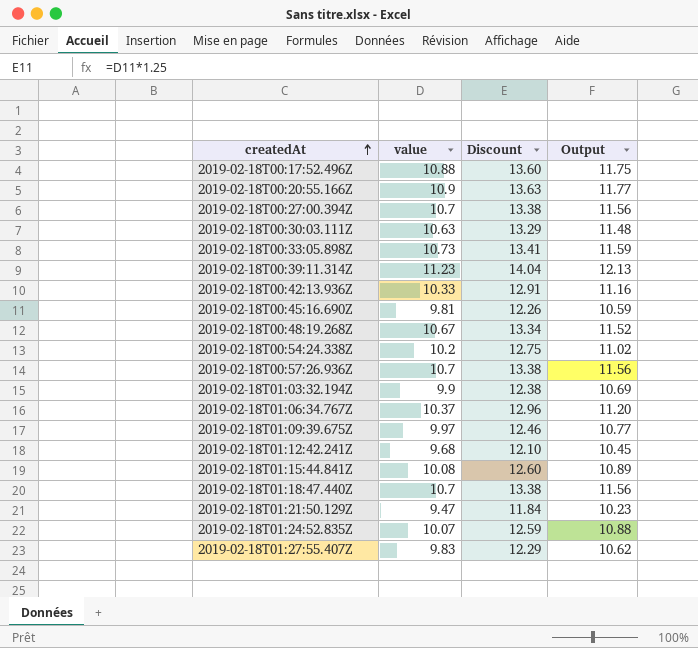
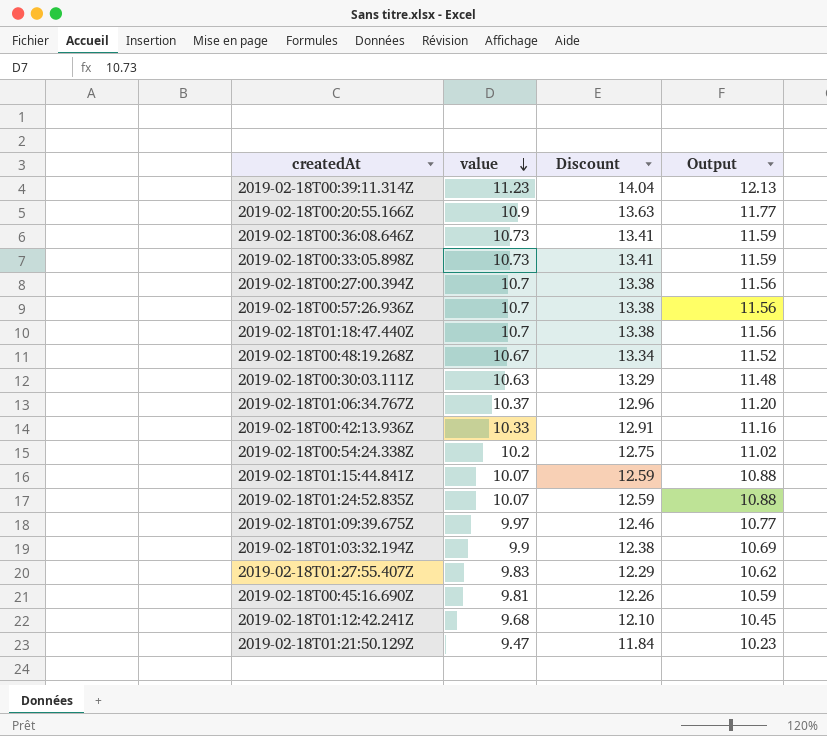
row order: createdAt ascending -> value descending
row 2019-02-18T00:17:52.496Z: 10.88 | 13.60 | 11.75 -> none
row 2019-02-18T00:36:08.646Z: none -> 10.73 | 13.41 | 11.59
2019-02-18T01:15:44.841Z | value: 10.08 -> 10.07
2019-02-18T01:15:44.841Z | Discount: 12.60 -> 12.59
2019-02-18T01:15:44.841Z | Output: 10.89 -> 10.88

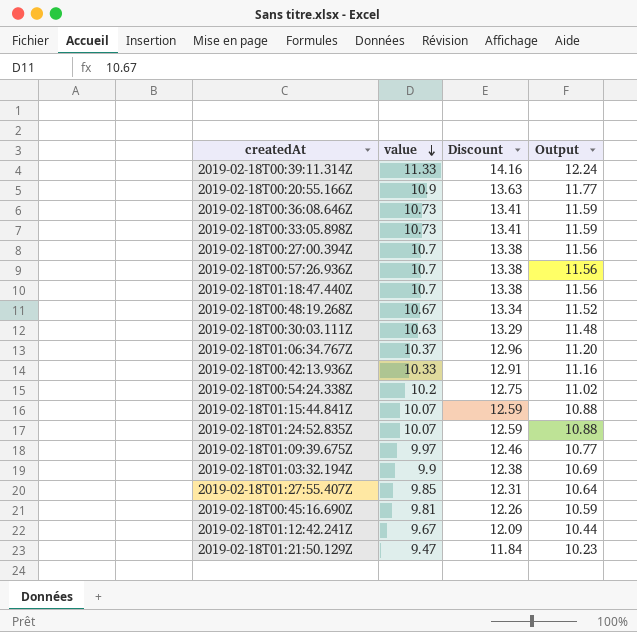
2019-02-18T00:39:11.314Z | value: 11.23 -> 11.33
2019-02-18T00:39:11.314Z | Discount: 14.04 -> 14.16
2019-02-18T00:39:11.314Z | Output: 12.13 -> 12.24
2019-02-18T01:27:55.407Z | value: 9.83 -> 9.85
2019-02-18T01:27:55.407Z | Discount: 12.29 -> 12.31
2019-02-18T01:27:55.407Z | Output: 10.62 -> 10.64
2019-02-18T01:12:42.241Z | value: 9.68 -> 9.67
2019-02-18T01:12:42.241Z | Discount: 12.10 -> 12.09
2019-02-18T01:12:42.241Z | Output: 10.45 -> 10.44

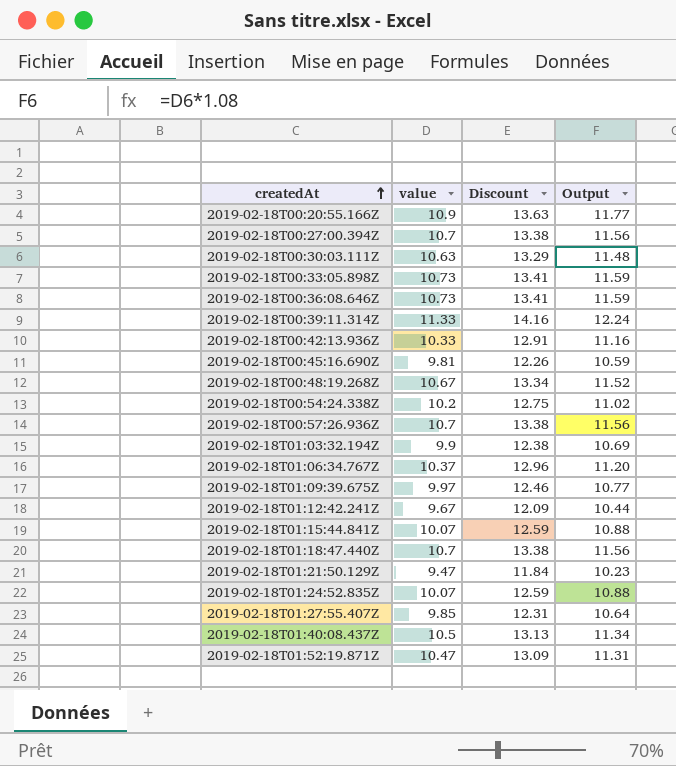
row order: value descending -> createdAt ascending
row 2019-02-18T01:40:08.437Z: none -> 10.5 | 13.13 | 11.34
row 2019-02-18T01:52:19.871Z: none -> 10.47 | 13.09 | 11.31

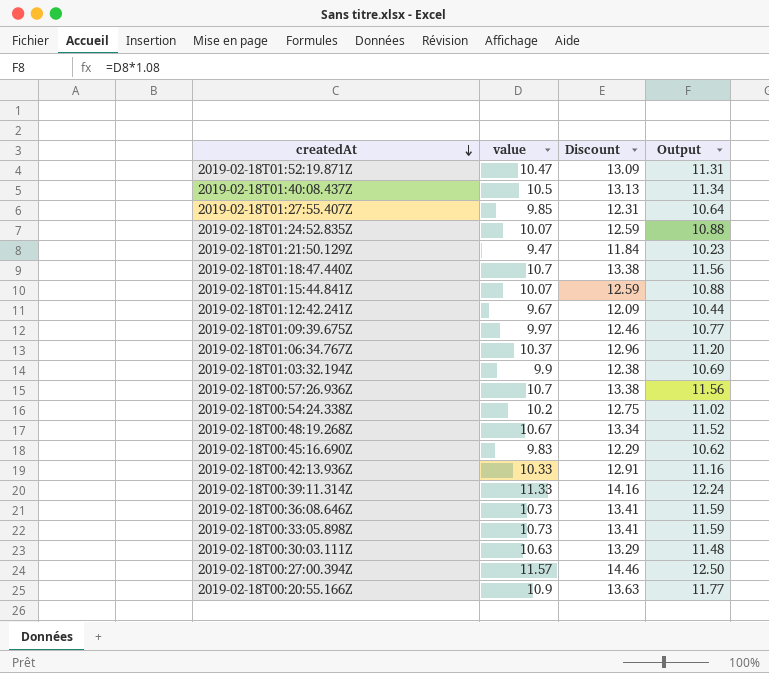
row order: createdAt ascending -> createdAt descending
2019-02-18T00:45:16.690Z | value: 9.81 -> 9.83
2019-02-18T00:45:16.690Z | Discount: 12.26 -> 12.29
2019-02-18T00:45:16.690Z | Output: 10.59 -> 10.62
2019-02-18T00:27:00.394Z | value: 10.7 -> 11.57
2019-02-18T00:27:00.394Z | Discount: 13.38 -> 14.46
2019-02-18T00:27:00.394Z | Output: 11.56 -> 12.50

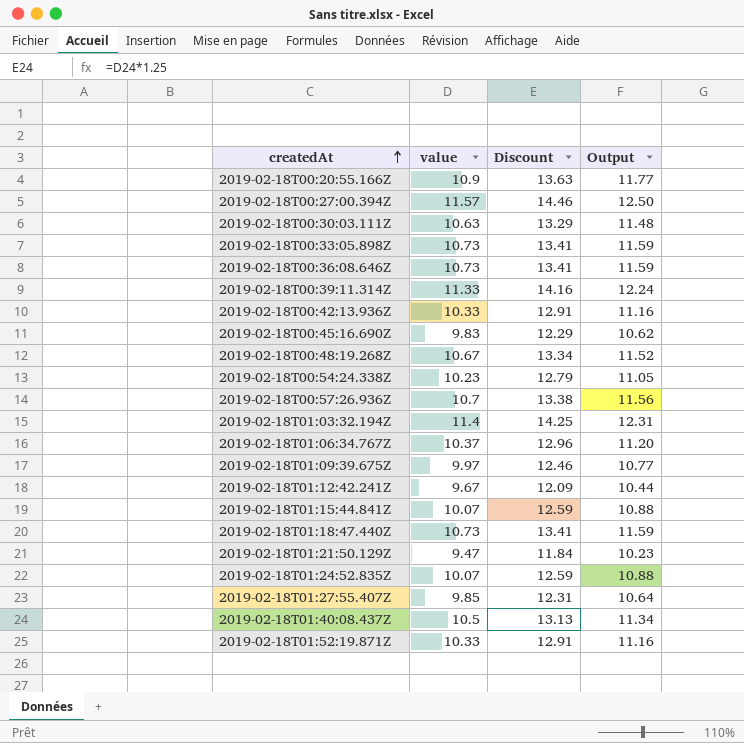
row order: createdAt descending -> createdAt ascending
2019-02-18T00:54:24.338Z | value: 10.2 -> 10.23
2019-02-18T00:54:24.338Z | Discount: 12.75 -> 12.79
2019-02-18T00:54:24.338Z | Output: 11.02 -> 11.05
2019-02-18T01:03:32.194Z | value: 9.9 -> 11.4
2019-02-18T01:03:32.194Z | Discount: 12.38 -> 14.25
2019-02-18T01:03:32.194Z | Output: 10.69 -> 12.31
2019-02-18T01:18:47.440Z | value: 10.7 -> 10.73
2019-02-18T01:18:47.440Z | Discount: 13.38 -> 13.41
2019-02-18T01:18:47.440Z | Output: 11.56 -> 11.59
2019-02-18T01:52:19.871Z | value: 10.47 -> 10.33
2019-02-18T01:52:19.871Z | Discount: 13.09 -> 12.91
2019-02-18T01:52:19.871Z | Output: 11.31 -> 11.16

